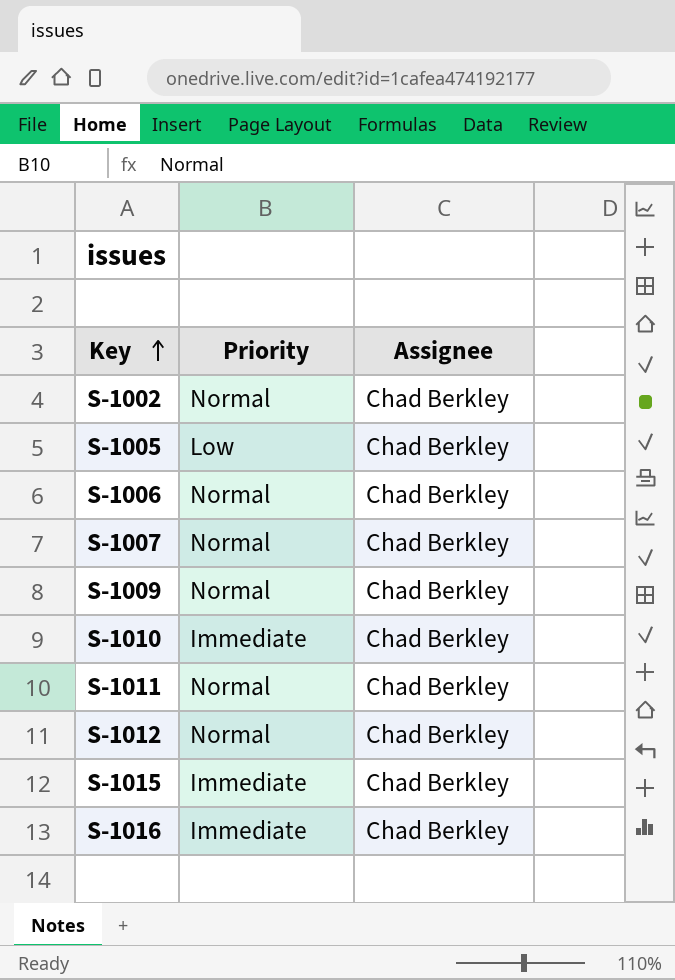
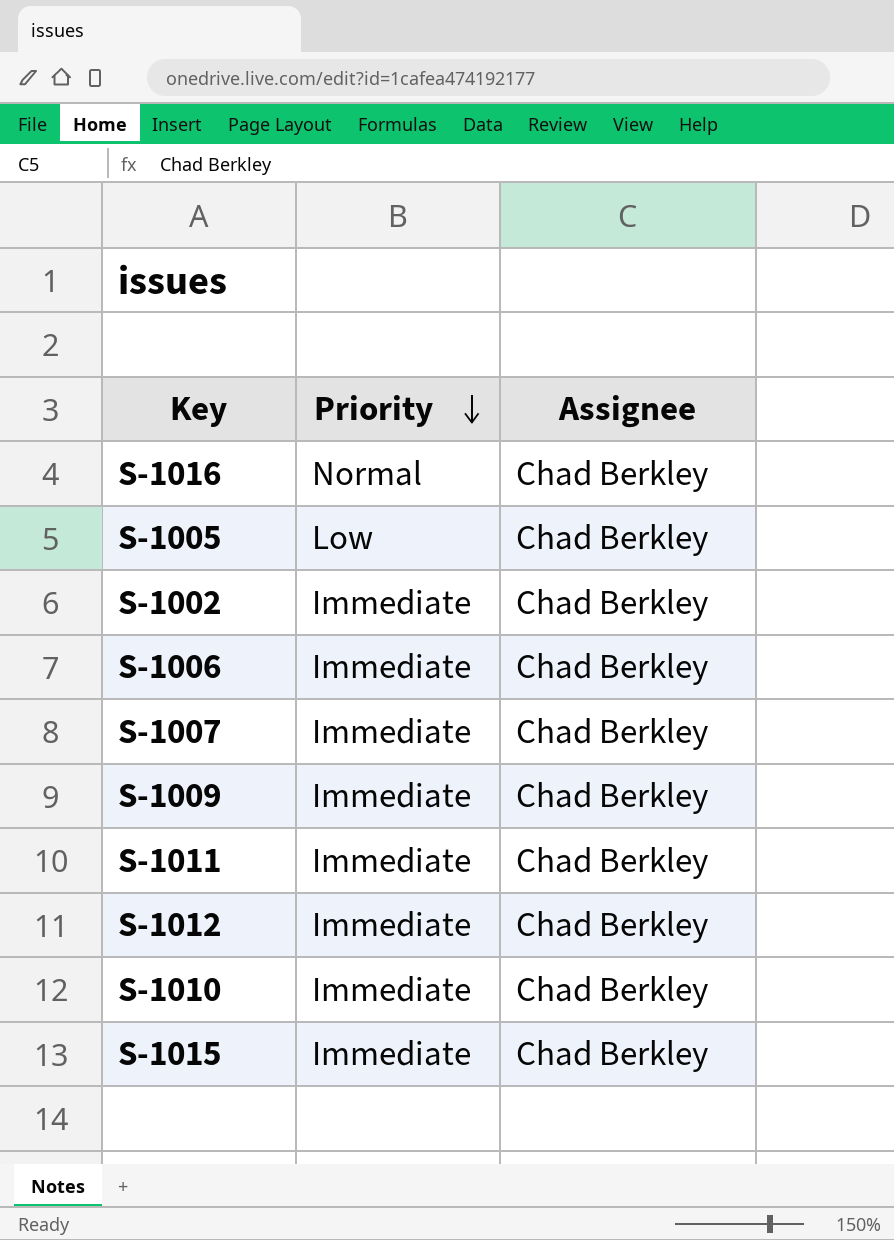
row order: Key ascending -> Priority descending
S-1016 | Priority: Immediate -> Normal
S-1002 | Priority: Normal -> Immediate
S-1006 | Priority: Normal -> Immediate
S-1007 | Priority: Normal -> Immediate
S-1009 | Priority: Normal -> Immediate
S-1011 | Priority: Normal -> Immediate
S-1012 | Priority: Normal -> Immediate

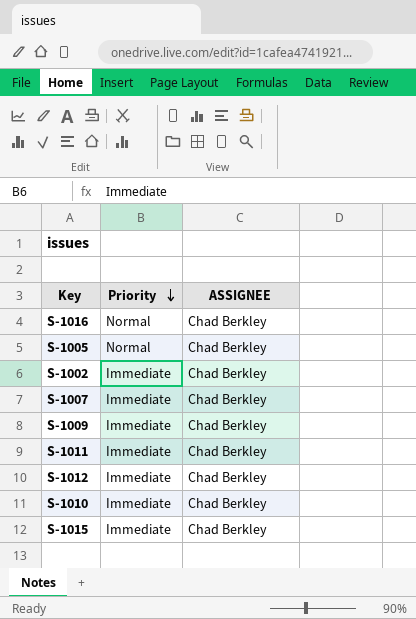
column name: Assignee -> ASSIGNEE
row S-1006: Immediate | Chad Berkley -> none
S-1005 | Priority: Low -> Normal

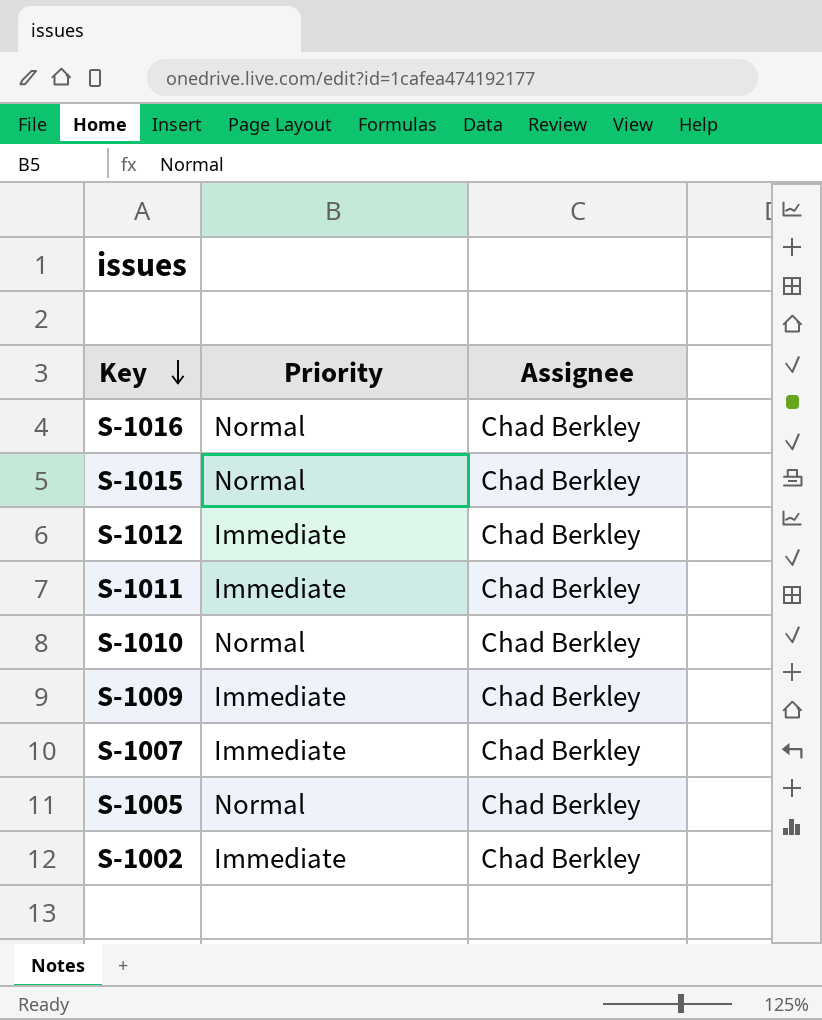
row order: Priority descending -> Key descending
column name: ASSIGNEE -> Assignee
S-1015 | Priority: Immediate -> Normal
S-1010 | Priority: Immediate -> Normal

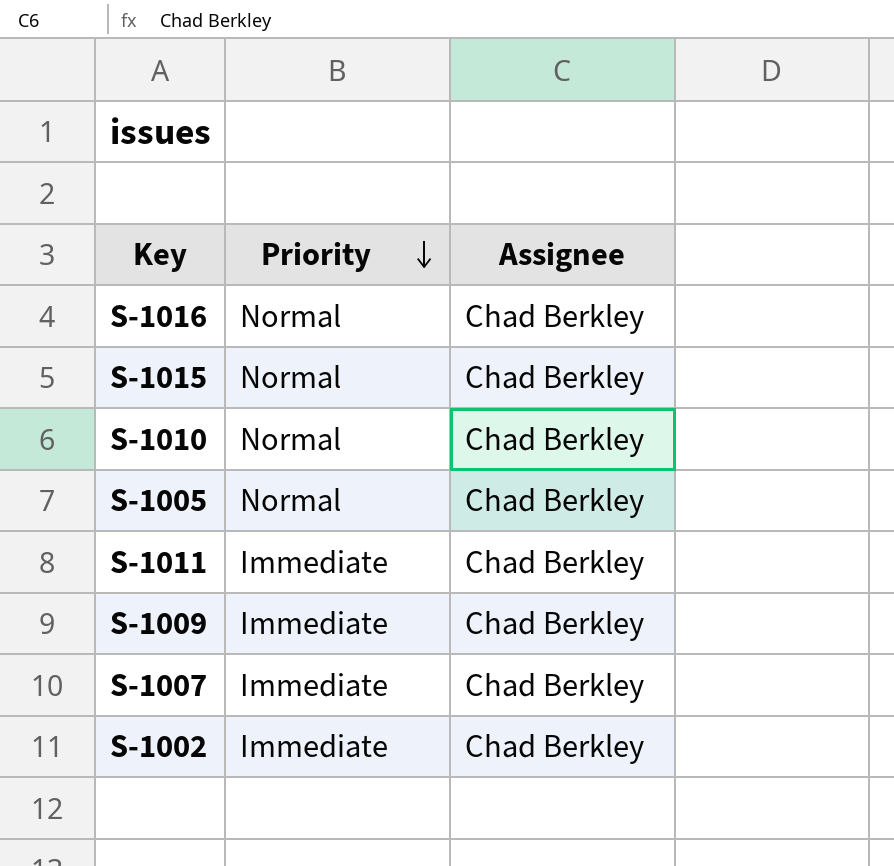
row order: Key descending -> Priority descending
row S-1012: Immediate | Chad Berkley -> none

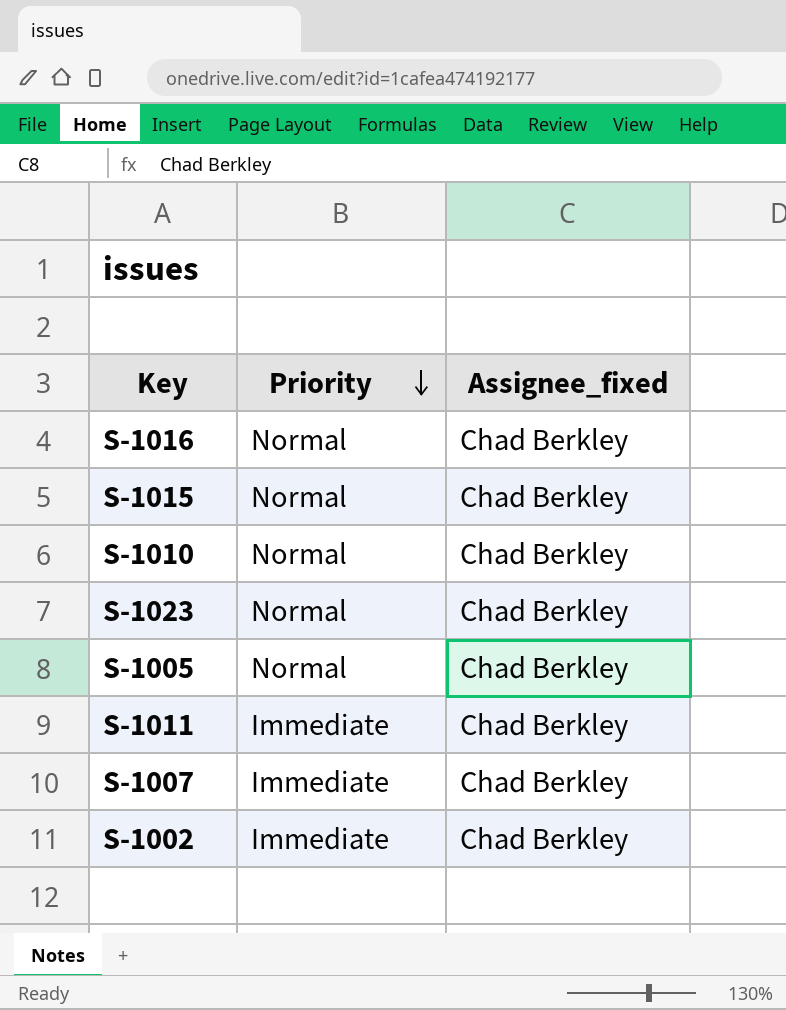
column name: Assignee -> Assignee_fixed
row S-1009: Immediate | Chad Berkley -> none
row S-1023: none -> Normal | Chad Berkley

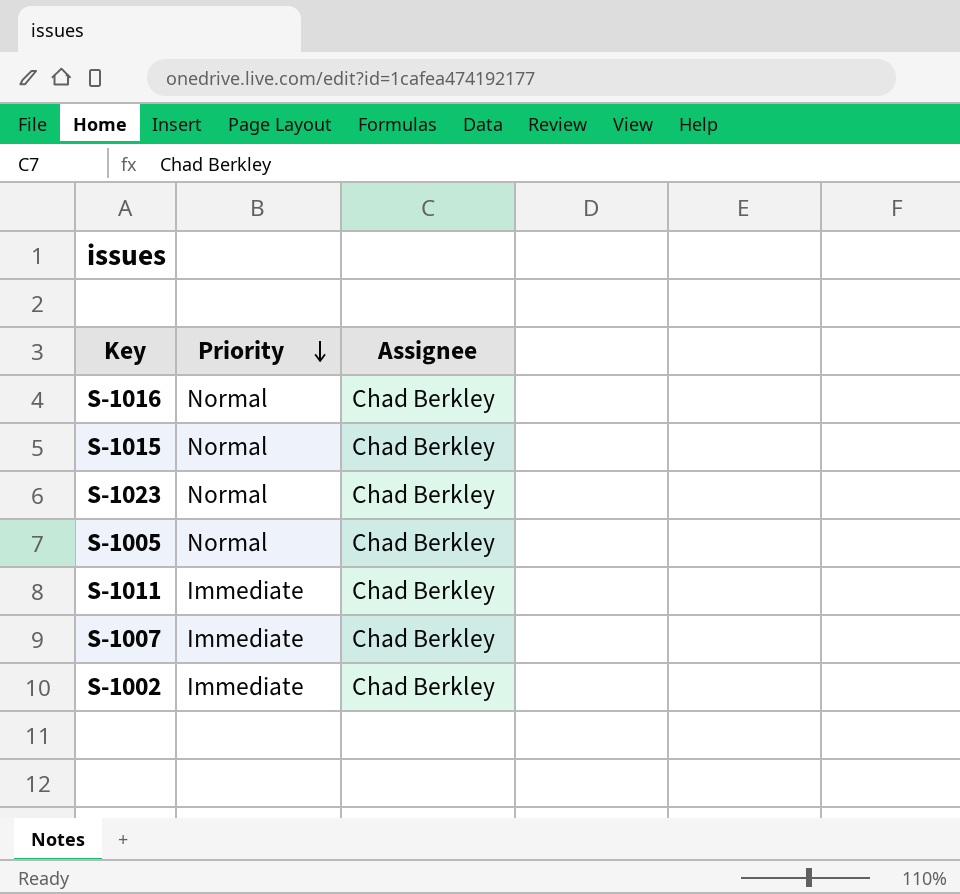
column name: Assignee_fixed -> Assignee
row S-1010: Normal | Chad Berkley -> none

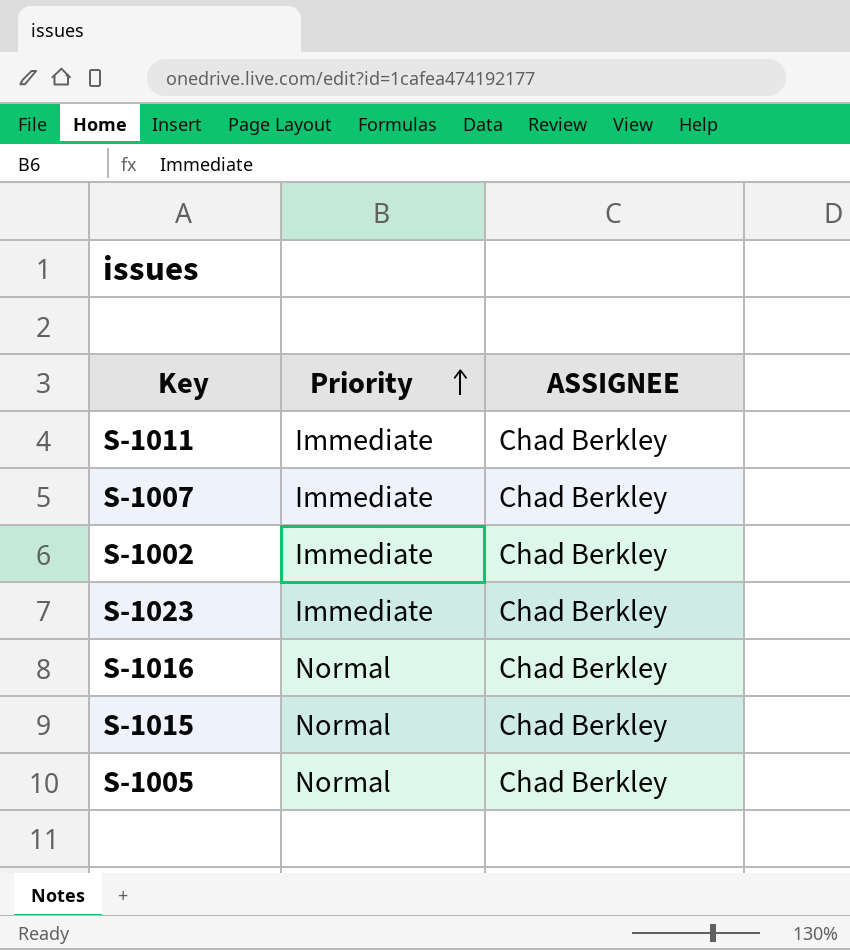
row order: Priority descending -> Priority ascending
column name: Assignee -> ASSIGNEE
S-1023 | Priority: Normal -> Immediate

